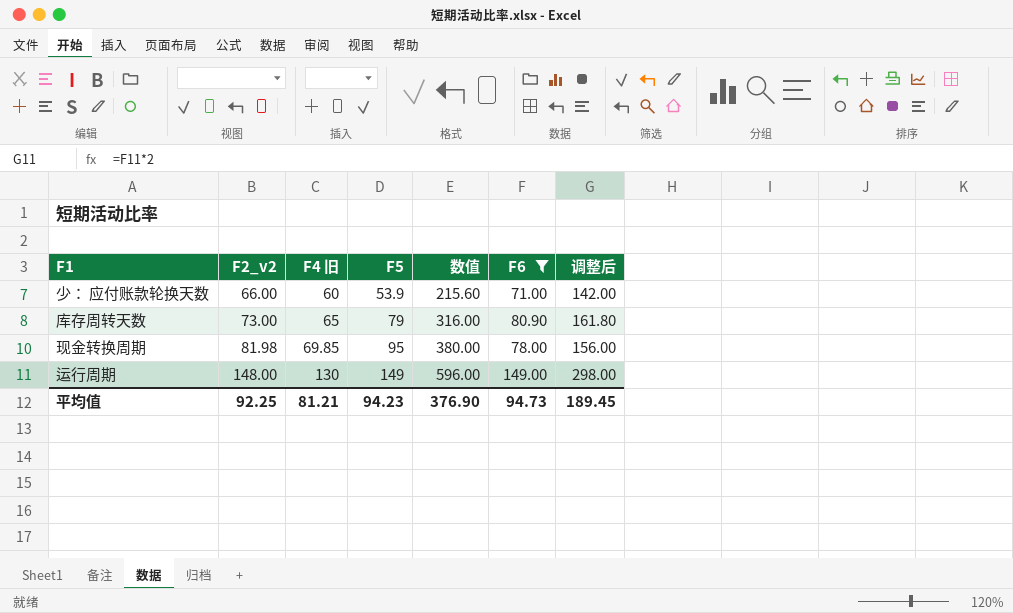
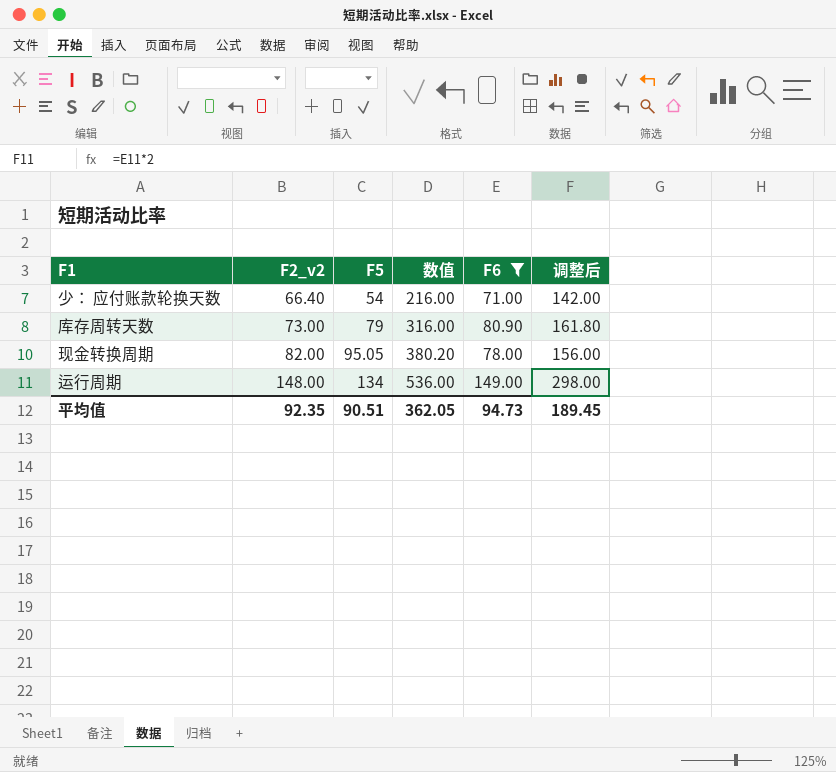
column F4 旧 | position: 3 -> none
少： 应付账款轮换天数 | F2_v2: 66.00 -> 66.40
少： 应付账款轮换天数 | F5: 53.9 -> 54
少： 应付账款轮换天数 | 数值: 215.60 -> 216.00
现金转换周期 | F2_v2: 81.98 -> 82.00
现金转换周期 | F5: 95 -> 95.05
现金转换周期 | 数值: 380.00 -> 380.20
运行周期 | F5: 149 -> 134
运行周期 | 数值: 596.00 -> 536.00
平均值 | F2_v2: 92.25 -> 92.35
平均值 | F5: 94.23 -> 90.51
平均值 | 数值: 376.90 -> 362.05

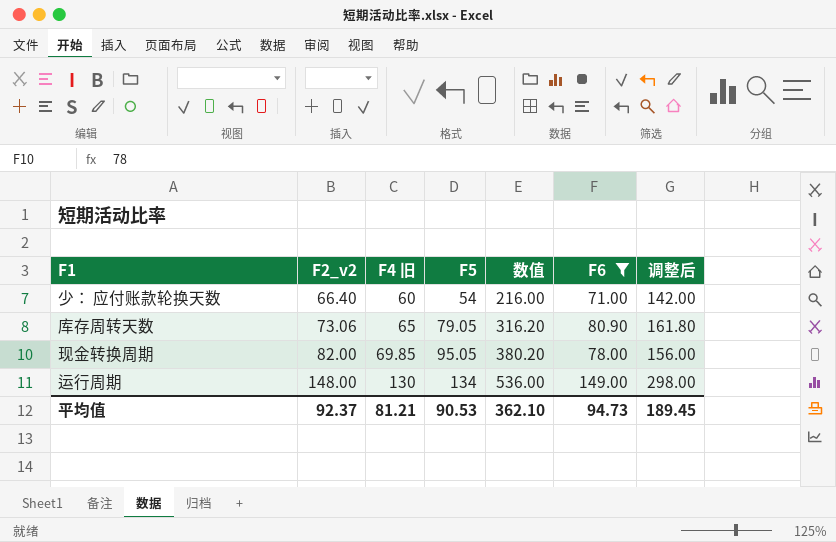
column F4 旧 | position: none -> 3
库存周转天数 | F2_v2: 73.00 -> 73.06
库存周转天数 | F5: 79 -> 79.05
库存周转天数 | 数值: 316.00 -> 316.20
平均值 | F2_v2: 92.35 -> 92.37
平均值 | F5: 90.51 -> 90.53
平均值 | 数值: 362.05 -> 362.10

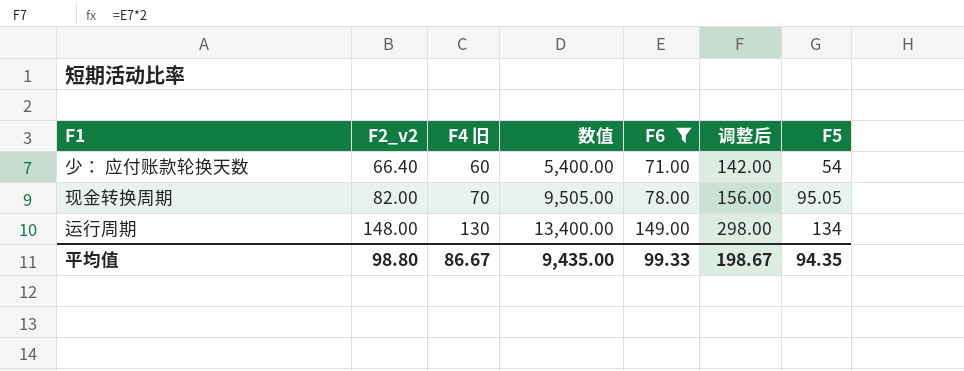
column 数值 | formula: [F5] * 4 -> [F5] * 100
column F5 | position: 4 -> 7
row 库存周转天数: 73.06 | 65 | 79.05 | 316.20 | 80.90 | 161.80 -> none
现金转换周期 | F4 旧: 69.85 -> 70
平均值 | F2_v2: 92.37 -> 98.80
平均值 | F4 旧: 81.21 -> 86.67
平均值 | 数值: 362.10 -> 9,435.00
平均值 | F6: 94.73 -> 99.33
平均值 | 调整后: 189.45 -> 198.67
平均值 | F5: 90.53 -> 94.35

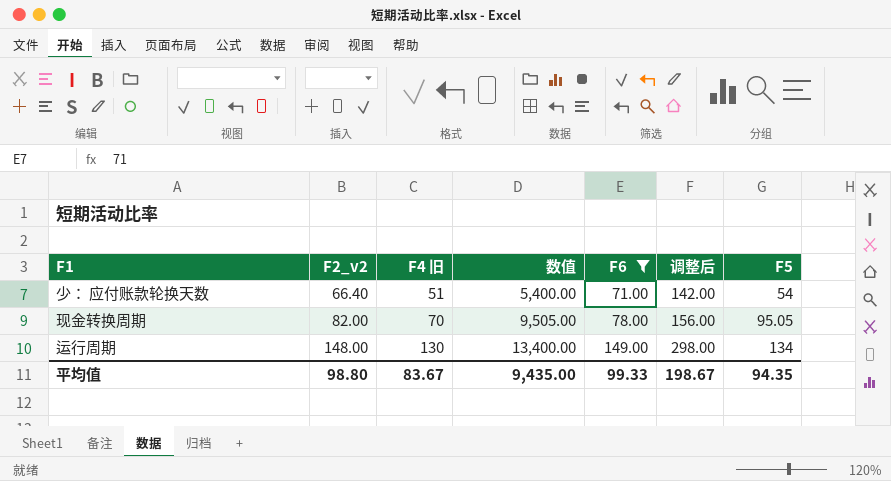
少： 应付账款轮换天数 | F4 旧: 60 -> 51
平均值 | F4 旧: 86.67 -> 83.67

